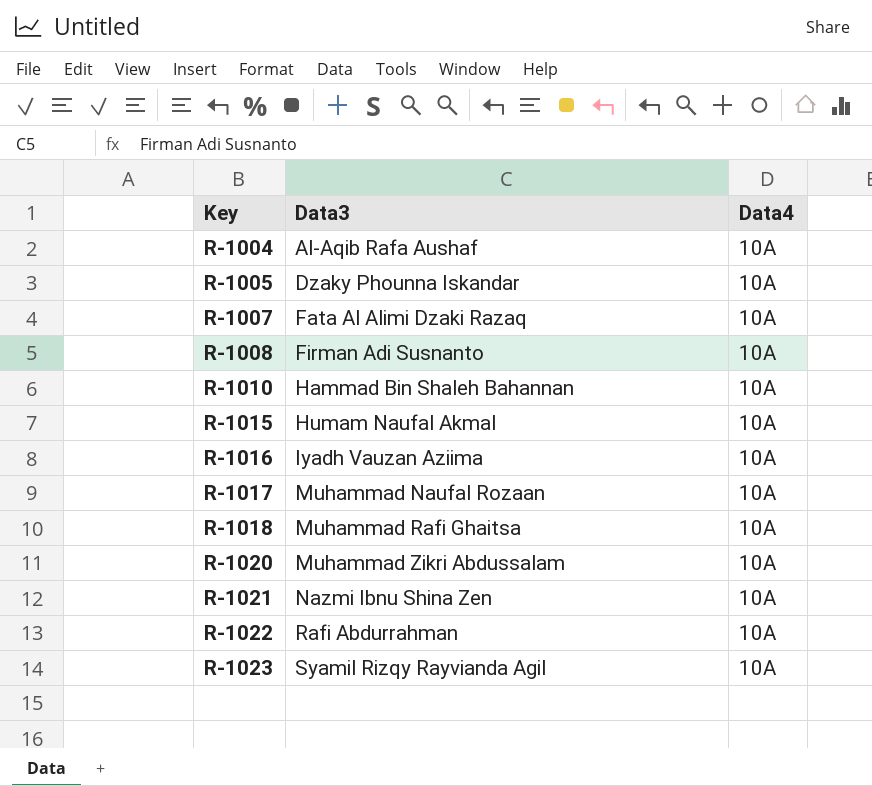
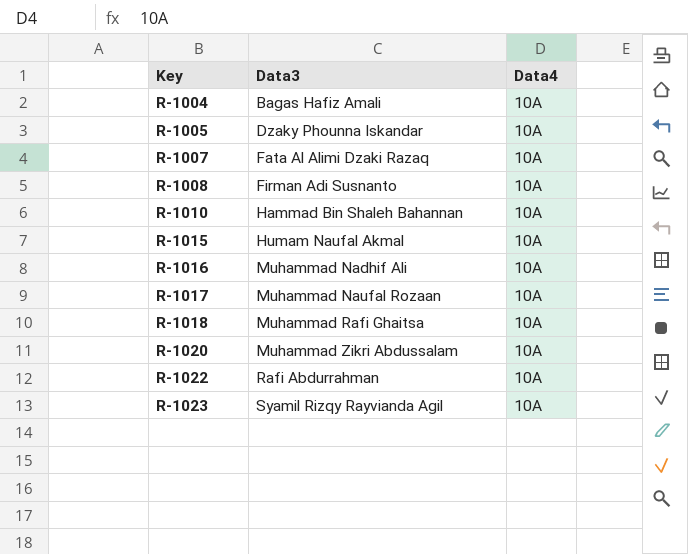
row R-1021: Nazmi Ibnu Shina Zen | 10A -> none
R-1004 | Data3: Al-Aqib Rafa Aushaf -> Bagas Hafiz Amali
R-1016 | Data3: Iyadh Vauzan Aziima -> Muhammad Nadhif Ali

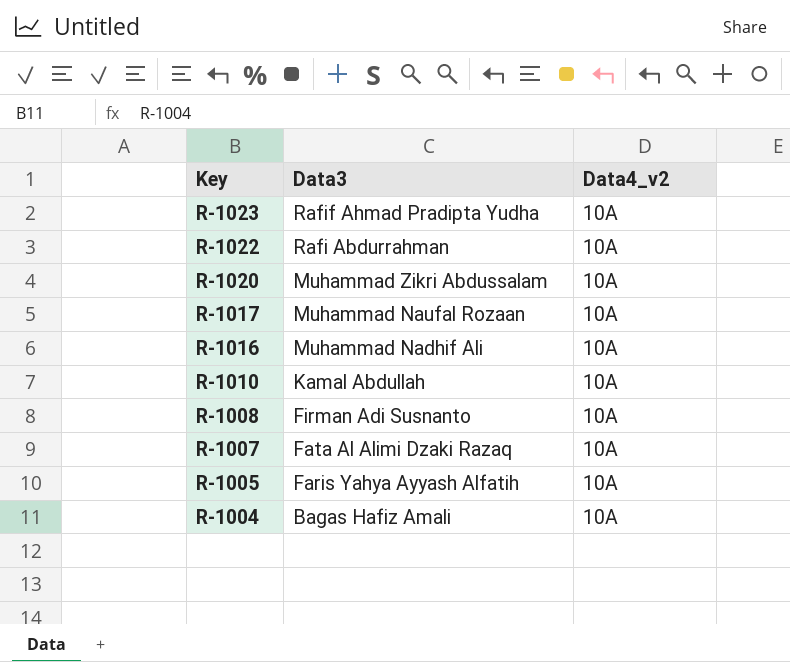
row order: Key ascending -> Key descending
column name: Data4 -> Data4_v2
row R-1015: Humam Naufal Akmal | 10A -> none
row R-1018: Muhammad Rafi Ghaitsa | 10A -> none
R-1023 | Data3: Syamil Rizqy Rayvianda Agil -> Rafif Ahmad Pradipta Yudha
R-1010 | Data3: Hammad Bin Shaleh Bahannan -> Kamal Abdullah
R-1005 | Data3: Dzaky Phounna Iskandar -> Faris Yahya Ayyash Alfatih

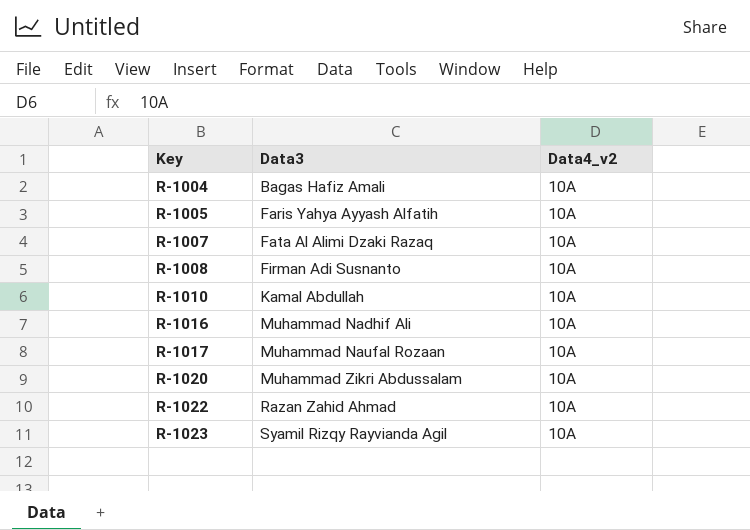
row order: Key descending -> Key ascending
R-1022 | Data3: Rafi Abdurrahman -> Razan Zahid Ahmad
R-1023 | Data3: Rafif Ahmad Pradipta Yudha -> Syamil Rizqy Rayvianda Agil

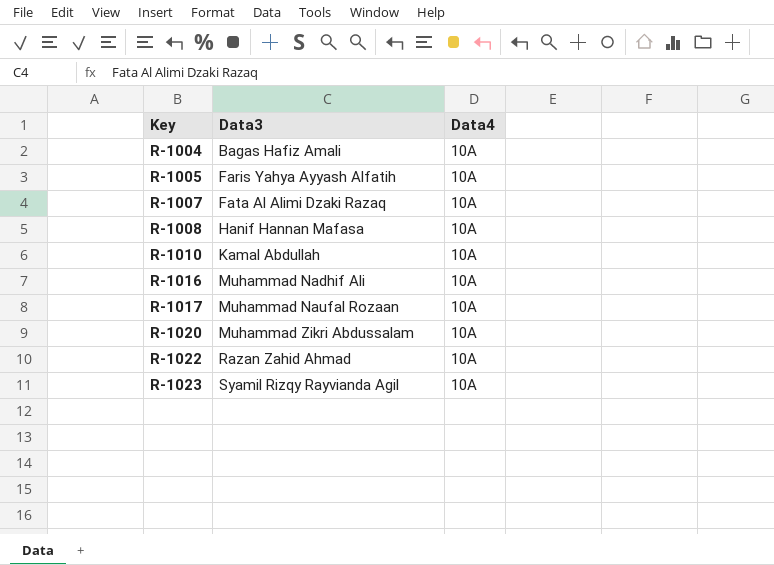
column name: Data4_v2 -> Data4
R-1008 | Data3: Firman Adi Susnanto -> Hanif Hannan Mafasa

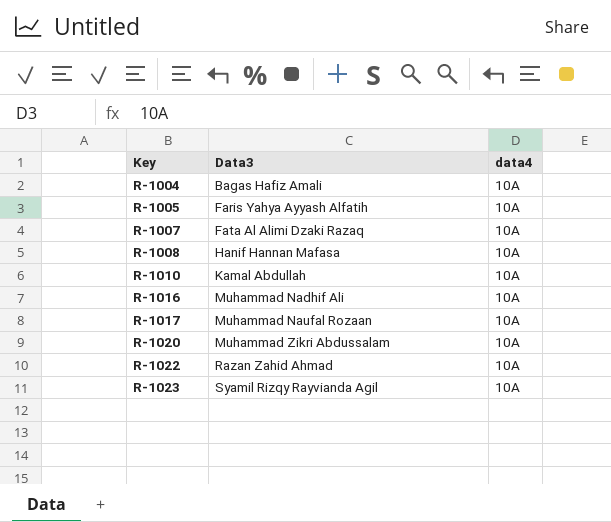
column name: Data4 -> data4

